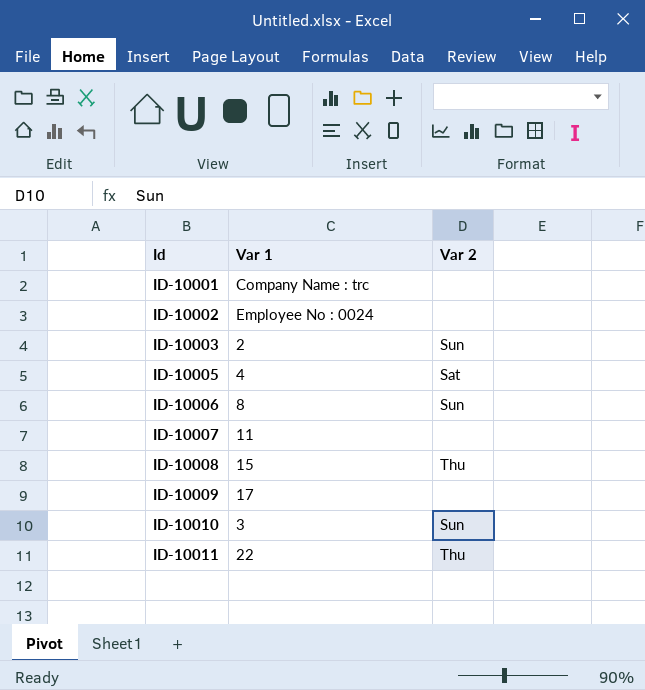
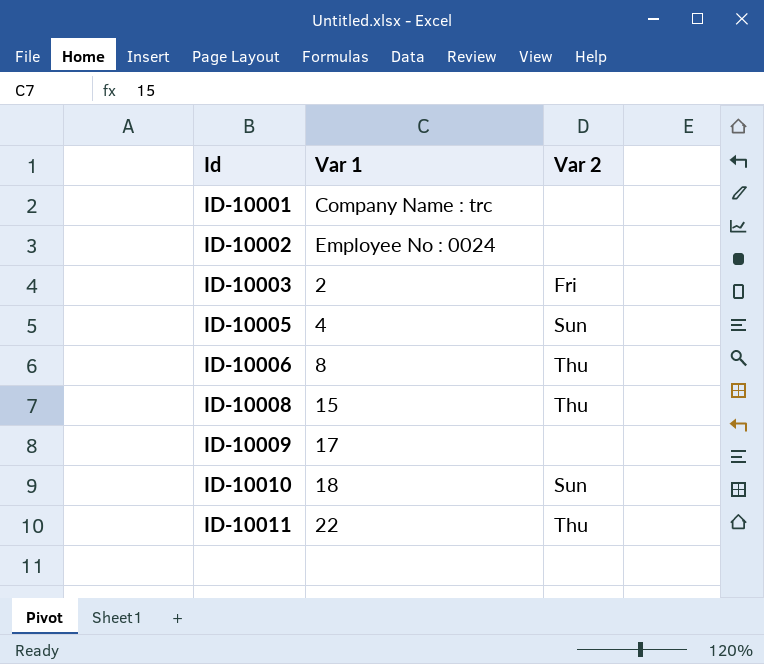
row ID-10007: 11 | none -> none
ID-10003 | Var 2: Sun -> Fri
ID-10005 | Var 2: Sat -> Sun
ID-10006 | Var 2: Sun -> Thu
ID-10010 | Var 1: 3 -> 18

